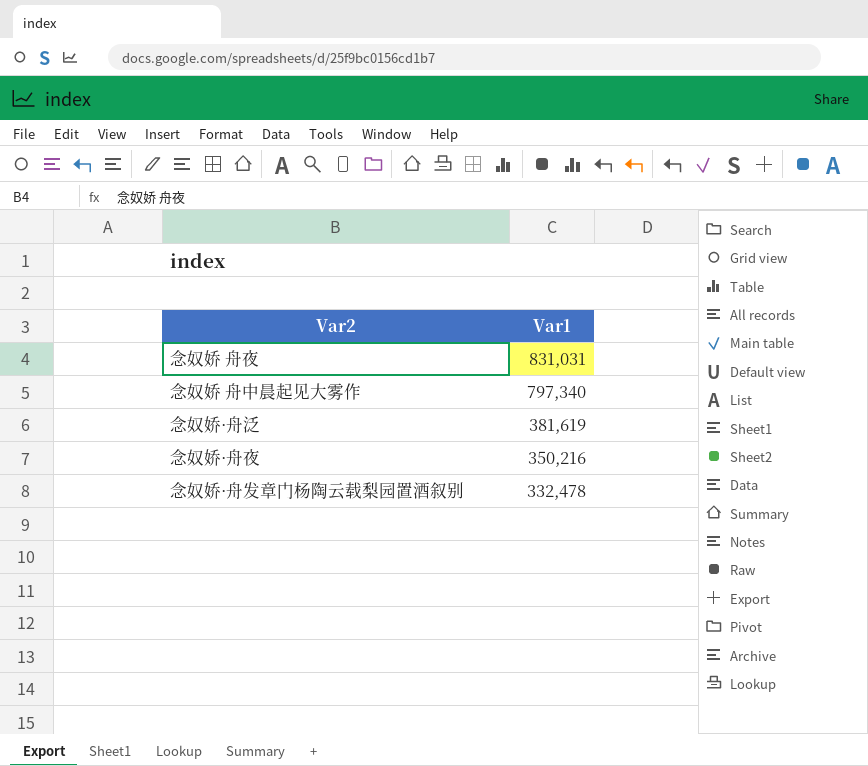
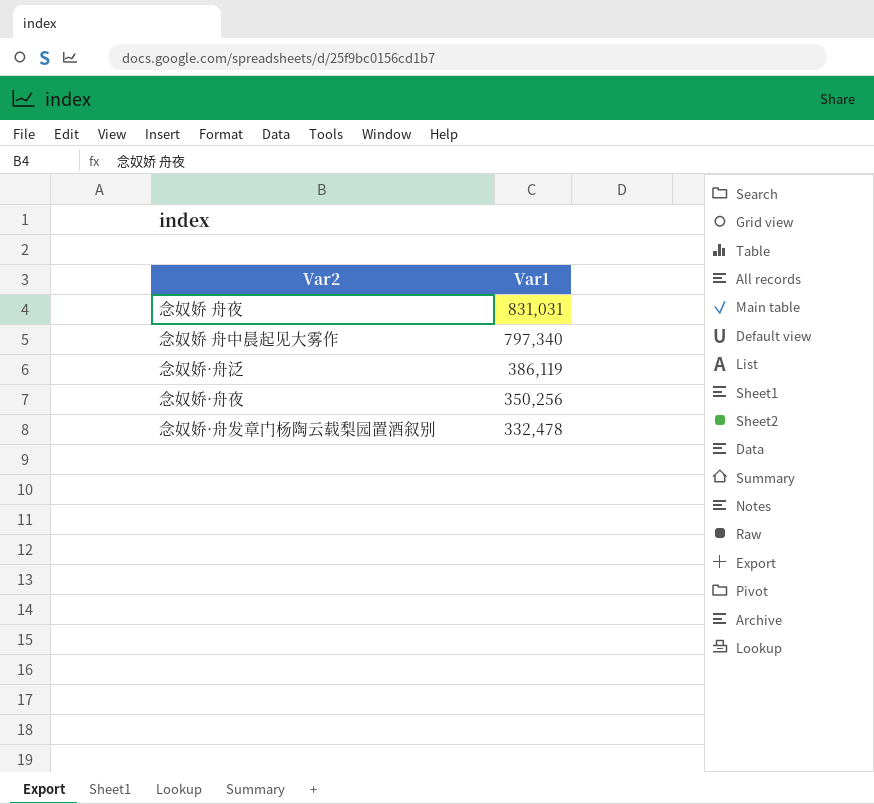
念奴娇·舟泛 | Var1: 381,619 -> 386,119
念奴娇·舟夜 | Var1: 350,216 -> 350,256

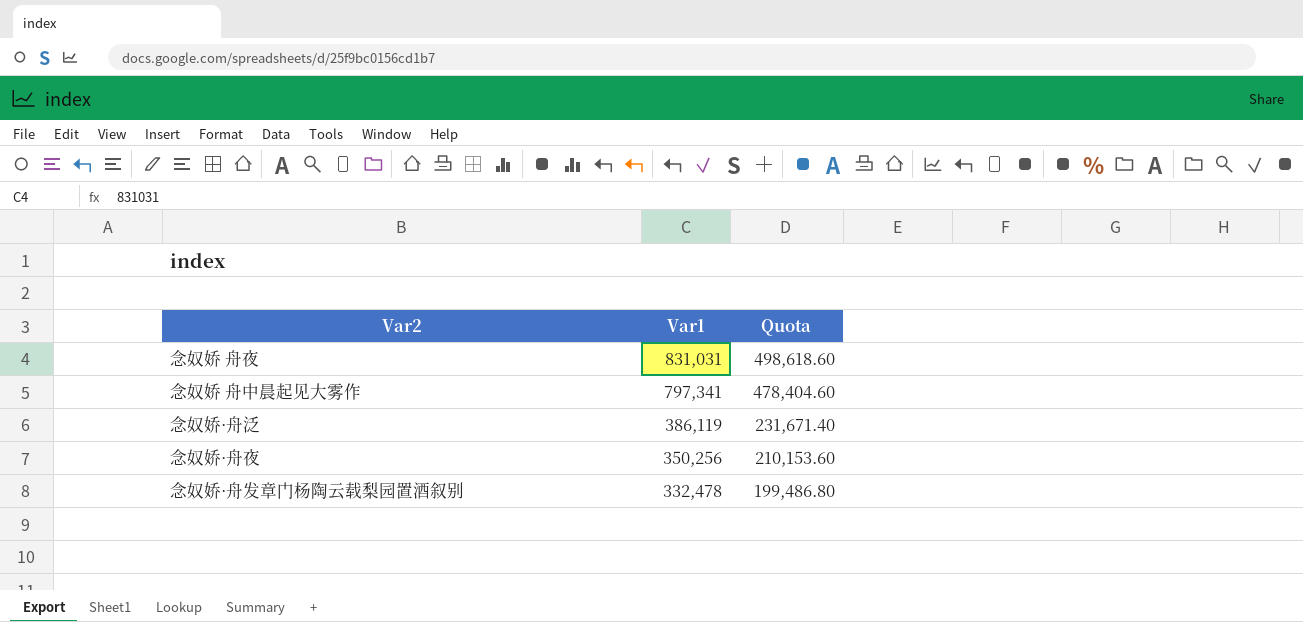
column Quota | formula: none -> [Var1] * 0.6
念奴娇 舟中晨起见大雾作 | Var1: 797,340 -> 797,341

